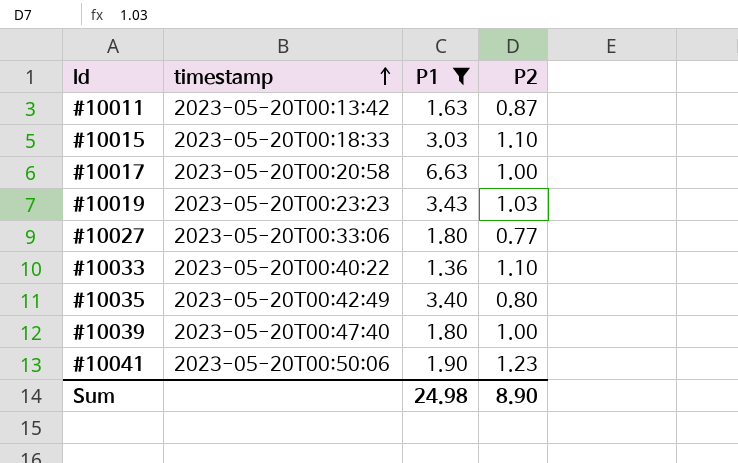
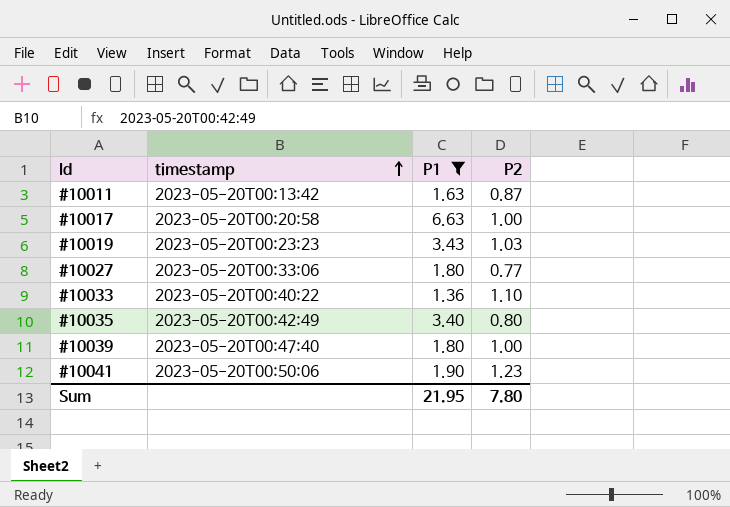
row #10015: 2023-05-20T00:18:33 | 3.03 | 1.10 -> none
Sum | P1: 24.98 -> 21.95
Sum | P2: 8.90 -> 7.80

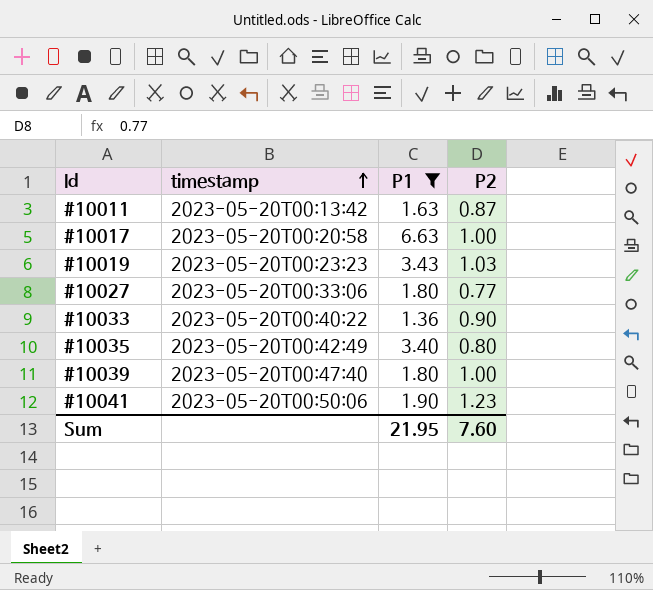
#10033 | P2: 1.10 -> 0.90
Sum | P2: 7.80 -> 7.60

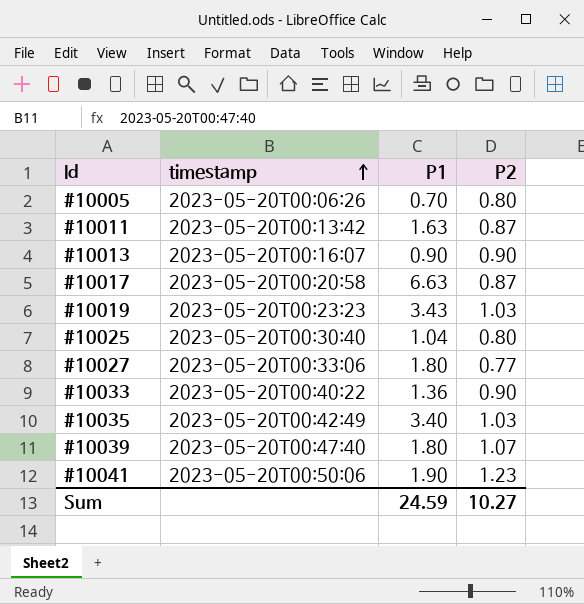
filter: P1 >= 1.36 -> none
#10017 | P2: 1.00 -> 0.87
#10035 | P2: 0.80 -> 1.03
#10039 | P2: 1.00 -> 1.07
Sum | P1: 21.95 -> 24.59
Sum | P2: 7.60 -> 10.27

